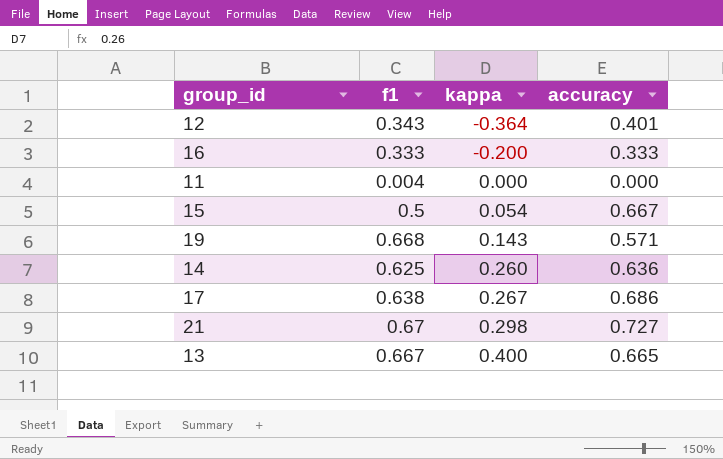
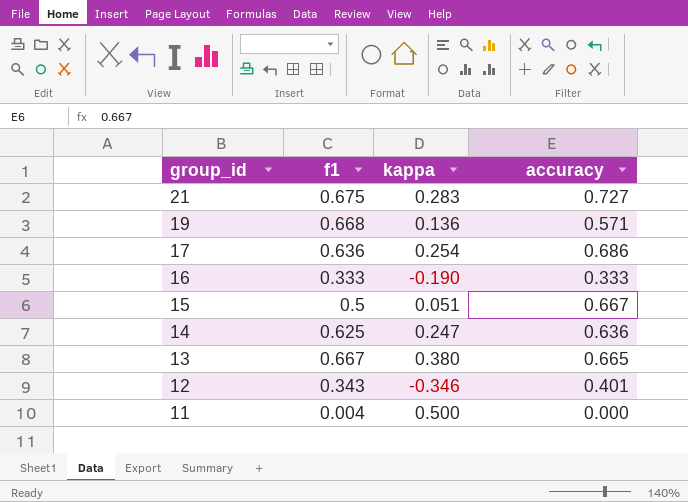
row order: kappa ascending -> group_id descending
21 | f1: 0.67 -> 0.675
21 | kappa: 0.298 -> 0.283
19 | kappa: 0.143 -> 0.136
17 | f1: 0.638 -> 0.636
17 | kappa: 0.267 -> 0.254
16 | kappa: -0.200 -> -0.190
15 | kappa: 0.054 -> 0.051
14 | kappa: 0.260 -> 0.247
13 | kappa: 0.400 -> 0.380
12 | kappa: -0.364 -> -0.346
11 | kappa: 0.000 -> 0.500

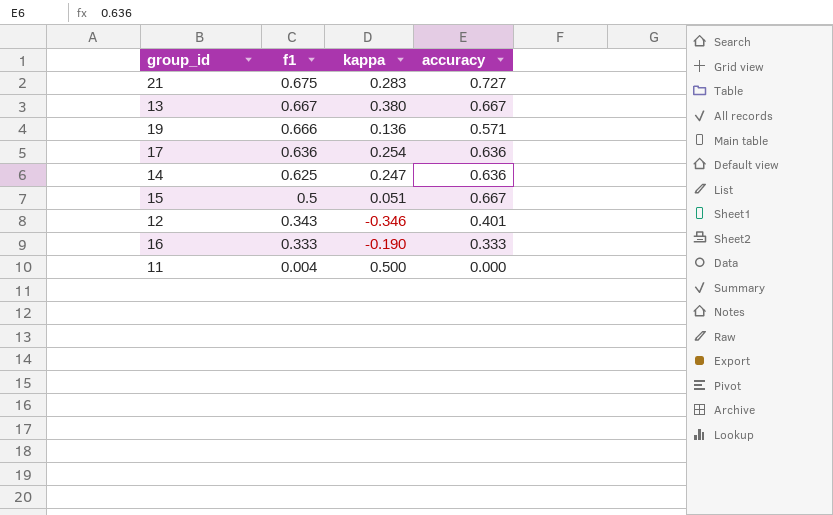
row order: group_id descending -> f1 descending
13 | accuracy: 0.665 -> 0.667
19 | f1: 0.668 -> 0.666
17 | accuracy: 0.686 -> 0.636

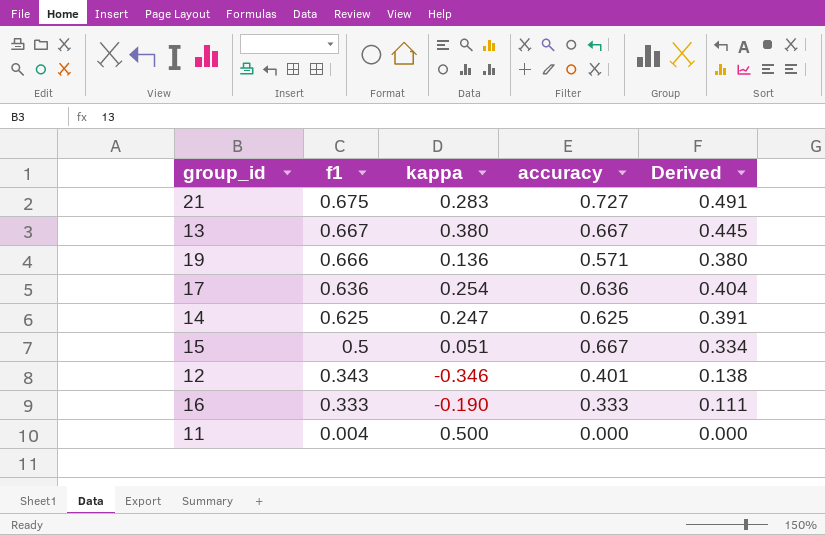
column Derived | formula: none -> [f1] * [accuracy]
14 | accuracy: 0.636 -> 0.625

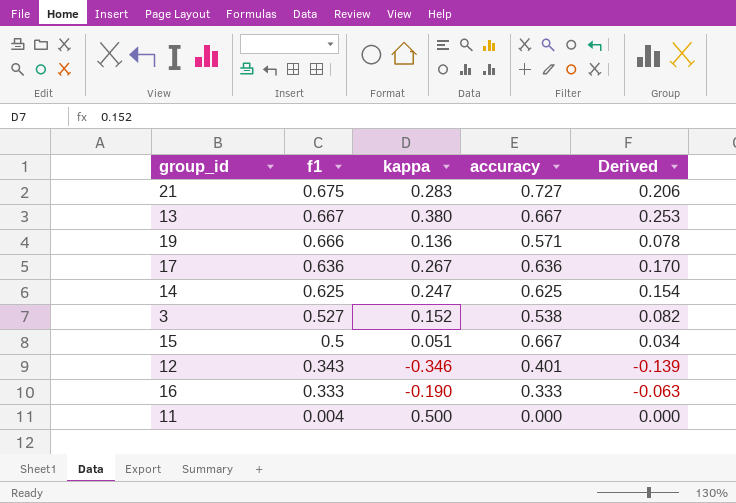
column Derived | formula: [f1] * [accuracy] -> [kappa] * [accuracy]
17 | kappa: 0.254 -> 0.267
row 3: none -> 0.527 | 0.152 | 0.538 | 0.082

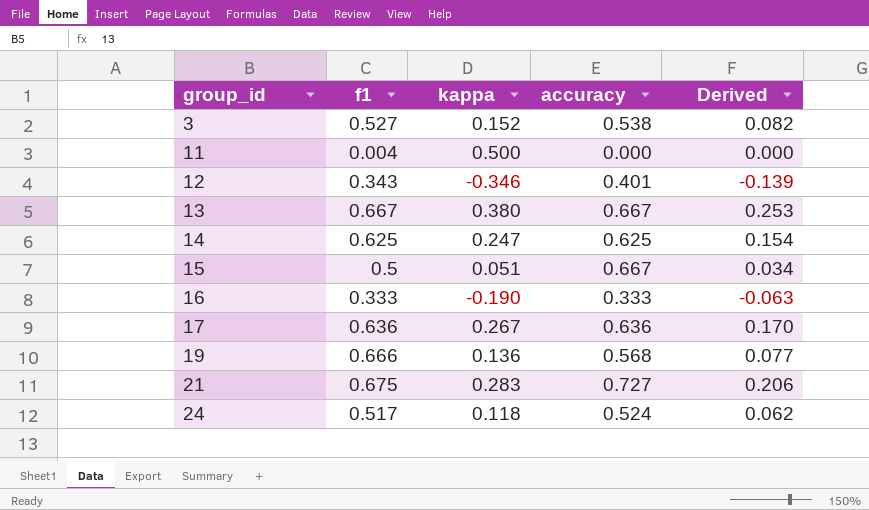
row order: f1 descending -> group_id ascending
19 | accuracy: 0.571 -> 0.568
19 | Derived: 0.078 -> 0.077
row 24: none -> 0.517 | 0.118 | 0.524 | 0.062

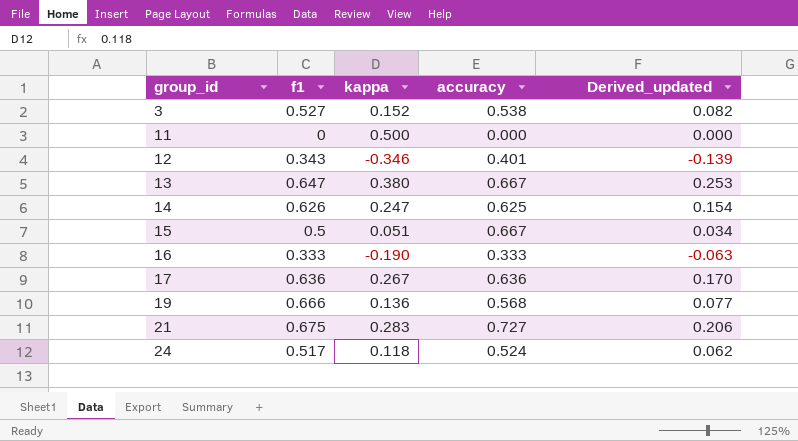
column name: Derived -> Derived_updated
11 | f1: 0.004 -> 0
13 | f1: 0.667 -> 0.647
14 | f1: 0.625 -> 0.626

